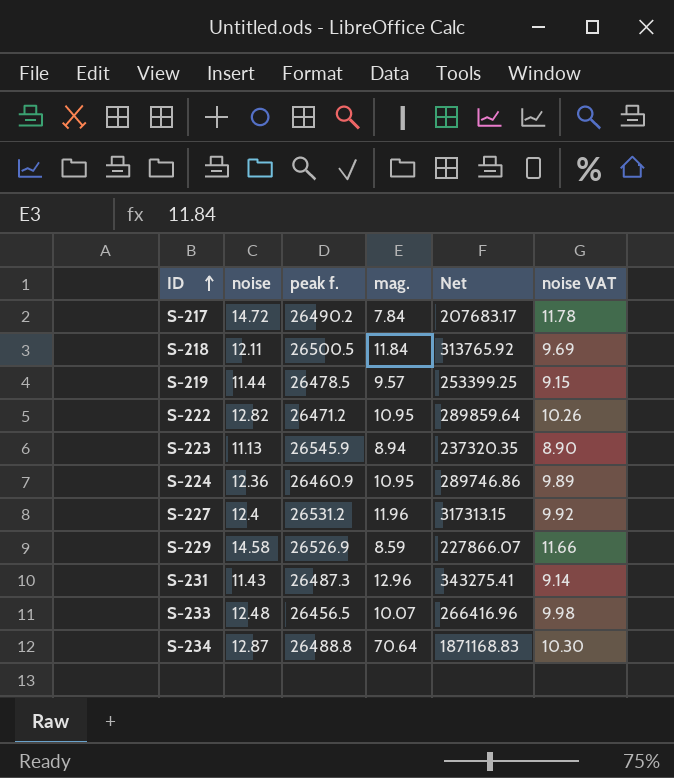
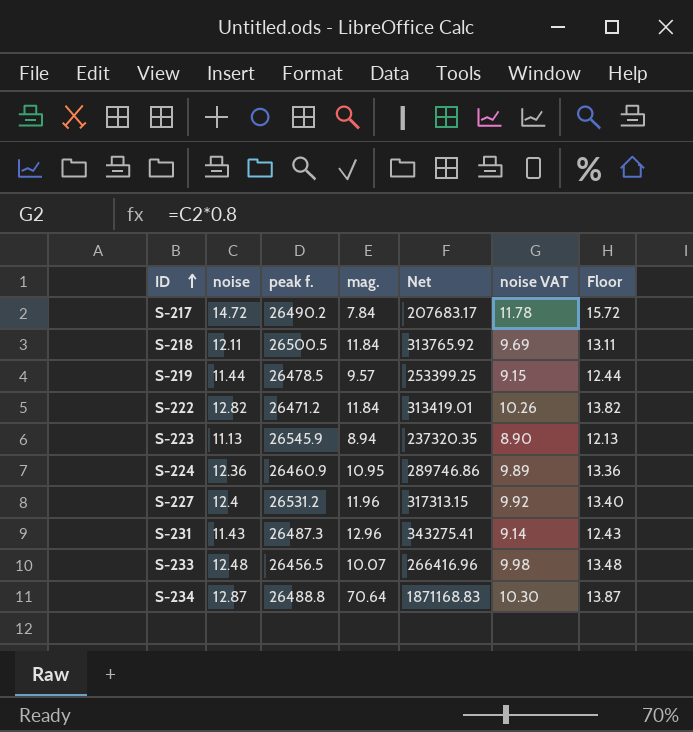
column Floor | formula: none -> [noise] + 1
row S-229: 14.58 | 26526.9 | 8.59 | 227866.07 | 11.66 -> none
S-222 | mag.: 10.95 -> 11.84
S-222 | Net: 289859.64 -> 313419.01

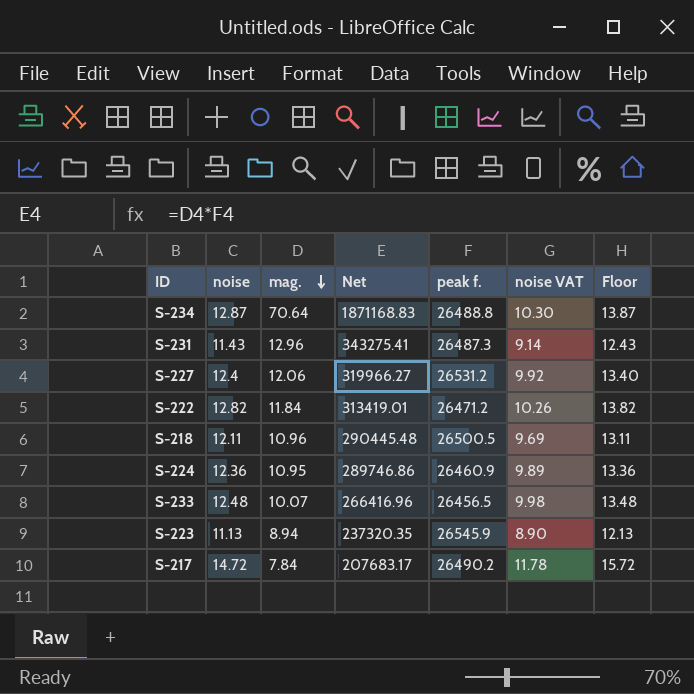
row order: ID ascending -> mag. descending
column peak f. | position: 3 -> 5
row S-219: 11.44 | 26478.5 | 9.57 | 253399.25 | 9.15 | 12.44 -> none
S-227 | mag.: 11.96 -> 12.06
S-227 | Net: 317313.15 -> 319966.27
S-218 | mag.: 11.84 -> 10.96
S-218 | Net: 313765.92 -> 290445.48

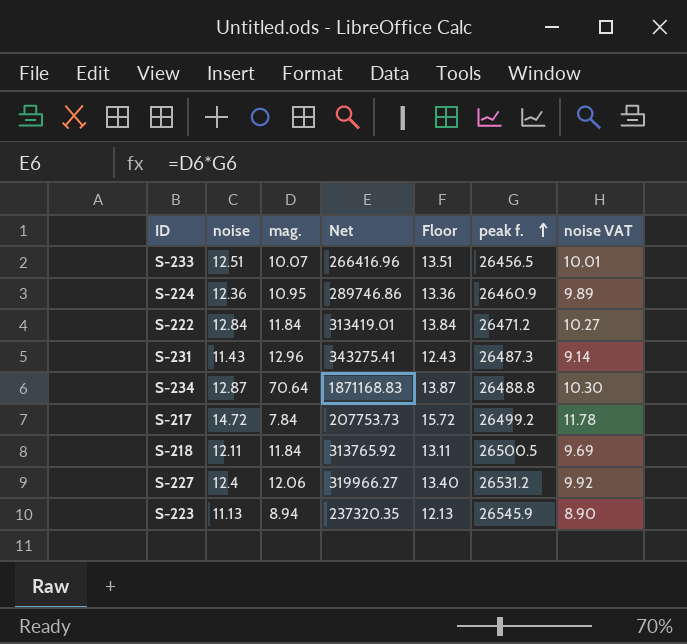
row order: mag. descending -> peak f. ascending
column Floor | position: 7 -> 5
S-233 | noise: 12.48 -> 12.51
S-233 | Floor: 13.48 -> 13.51
S-233 | noise VAT: 9.98 -> 10.01
S-222 | noise: 12.82 -> 12.84
S-222 | Floor: 13.82 -> 13.84
S-222 | noise VAT: 10.26 -> 10.27
S-217 | Net: 207683.17 -> 207753.73
S-217 | peak f.: 26490.2 -> 26499.2
S-218 | mag.: 10.96 -> 11.84
S-218 | Net: 290445.48 -> 313765.92

